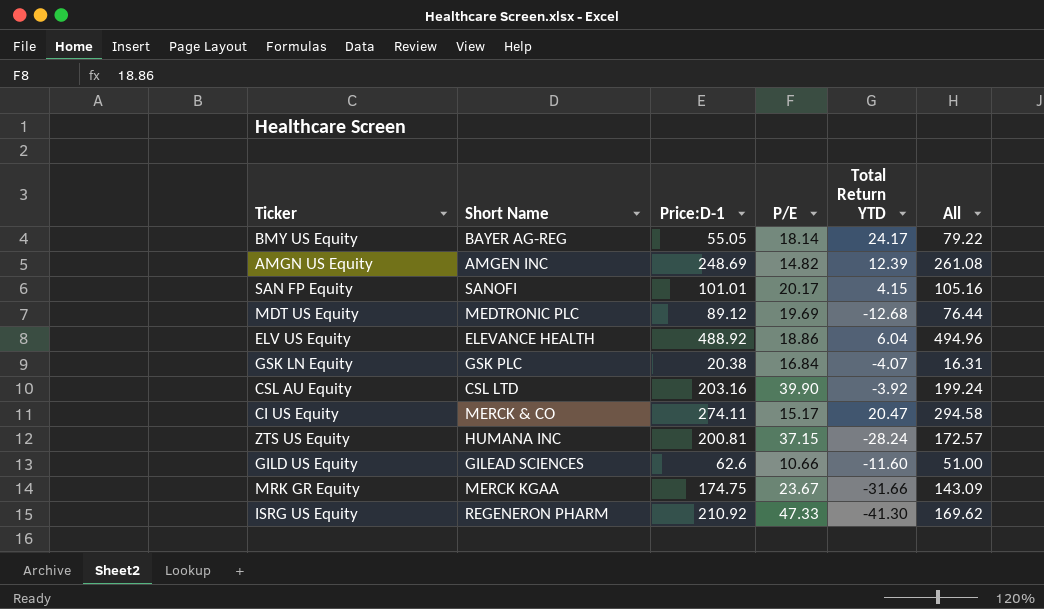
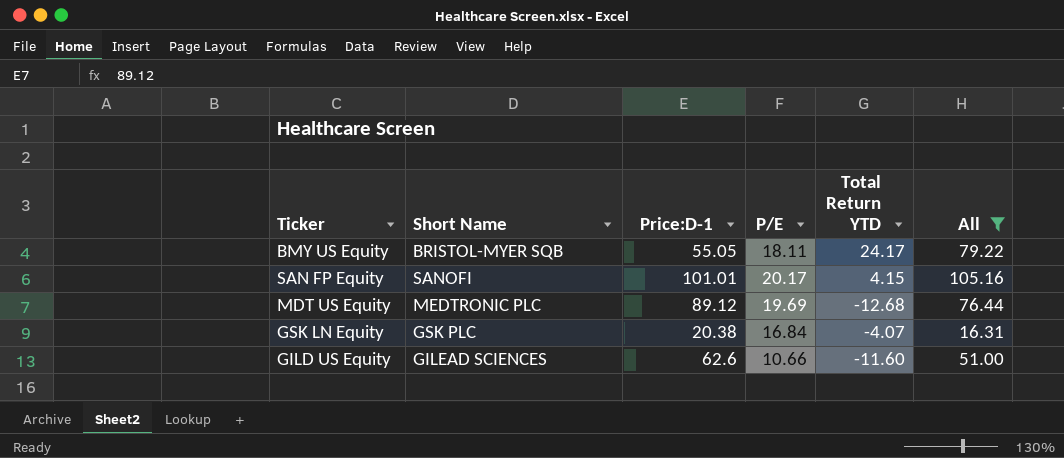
filter: none -> All <= 105.16
BMY US Equity | Short Name: BAYER AG-REG -> BRISTOL-MYER SQB
BMY US Equity | P/E: 18.14 -> 18.11

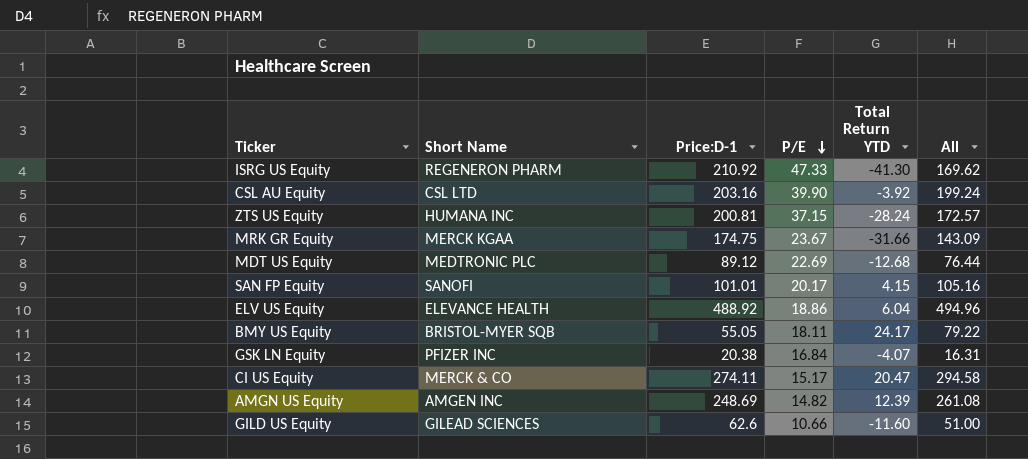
filter: All <= 105.16 -> none
row order: none -> P/E descending
MDT US Equity | P/E: 19.69 -> 22.69
GSK LN Equity | Short Name: GSK PLC -> PFIZER INC

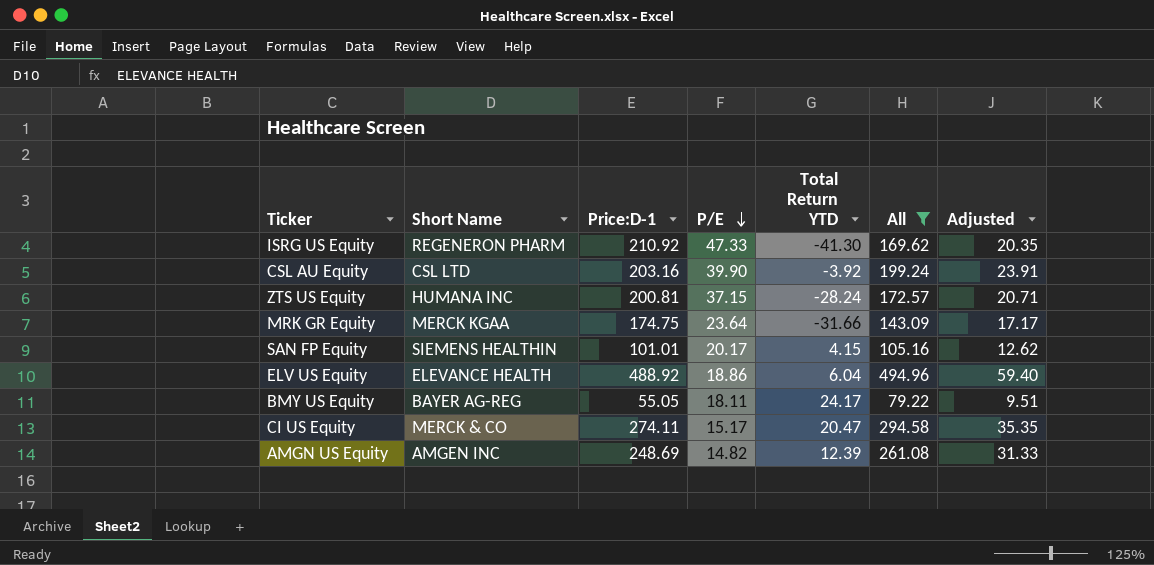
filter: none -> All >= 79.22
column Adjusted | formula: none -> [All] * 0.12
MRK GR Equity | P/E: 23.67 -> 23.64
SAN FP Equity | Short Name: SANOFI -> SIEMENS HEALTHIN
BMY US Equity | Short Name: BRISTOL-MYER SQB -> BAYER AG-REG

